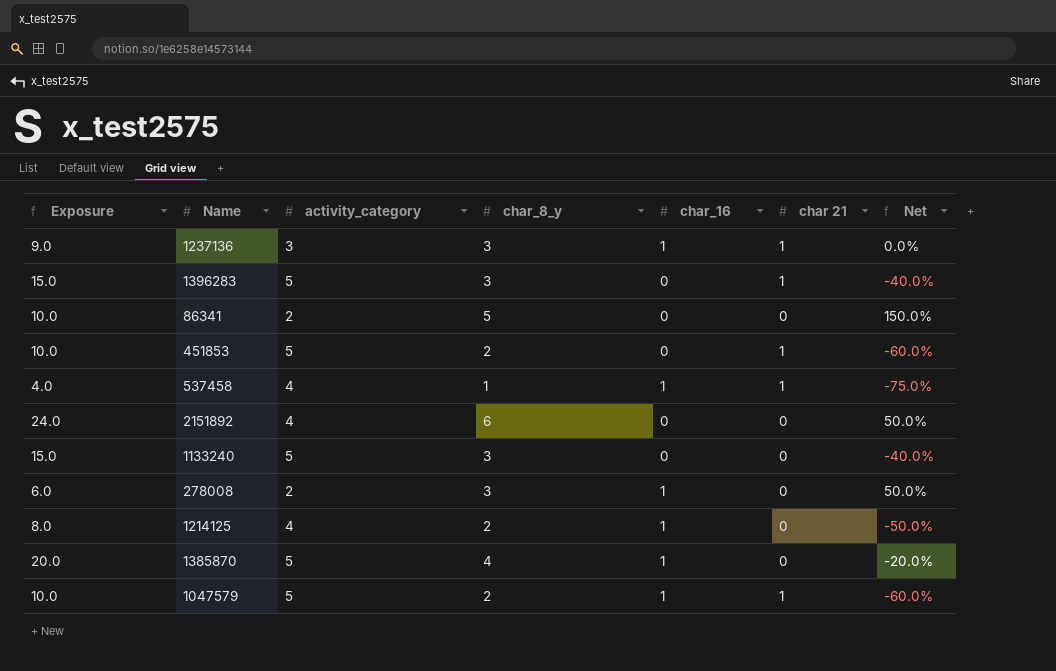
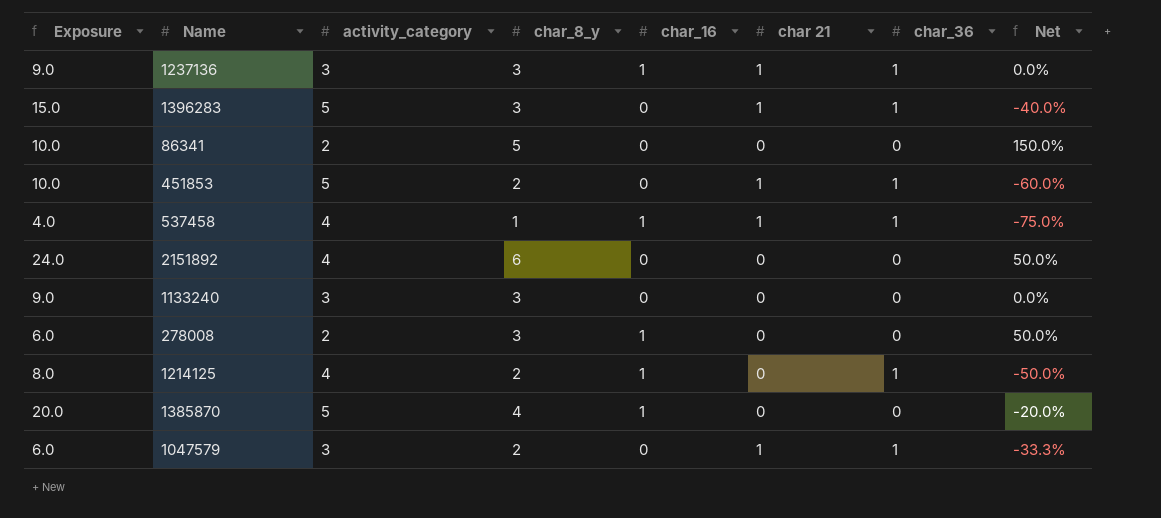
column char_36 | position: none -> 7
1133240 | Exposure: 15.0 -> 9.0
1133240 | activity_category: 5 -> 3
1133240 | Net: -40.0% -> 0.0%
1047579 | Exposure: 10.0 -> 6.0
1047579 | activity_category: 5 -> 3
1047579 | char_16: 1 -> 0
1047579 | Net: -60.0% -> -33.3%

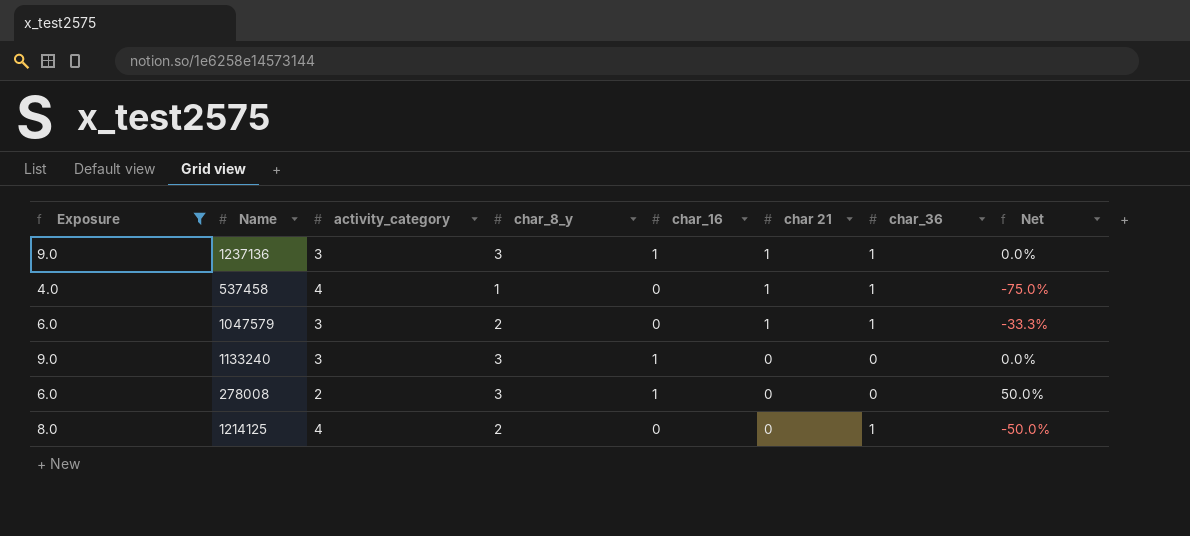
filter: none -> Exposure <= 9.0
row order: none -> char 21 descending
537458 | char_16: 1 -> 0
1133240 | char_16: 0 -> 1
1214125 | char_16: 1 -> 0

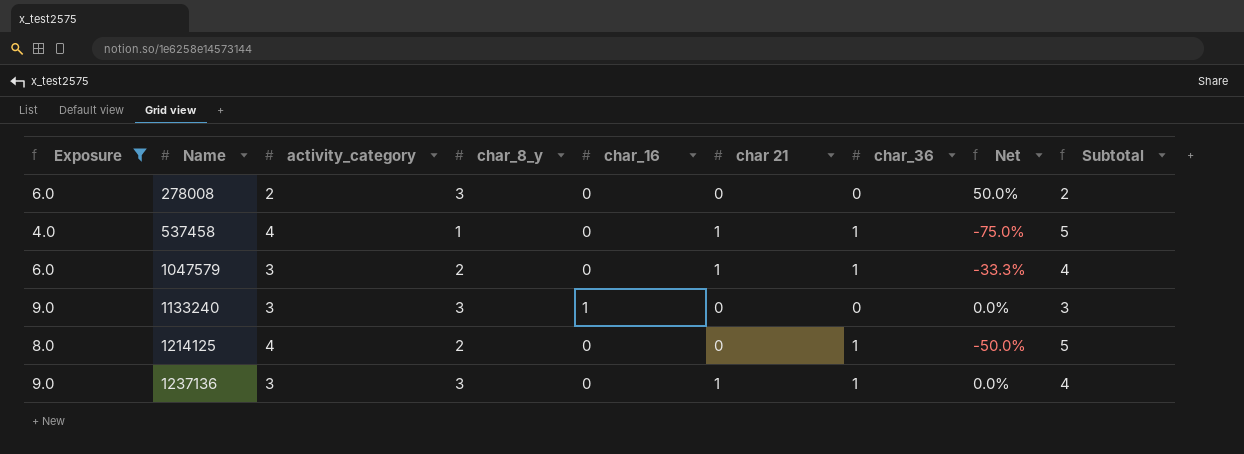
row order: char 21 descending -> Name ascending
column Subtotal | formula: none -> [activity_category] + [char_36]
278008 | char_16: 1 -> 0
1237136 | char_16: 1 -> 0

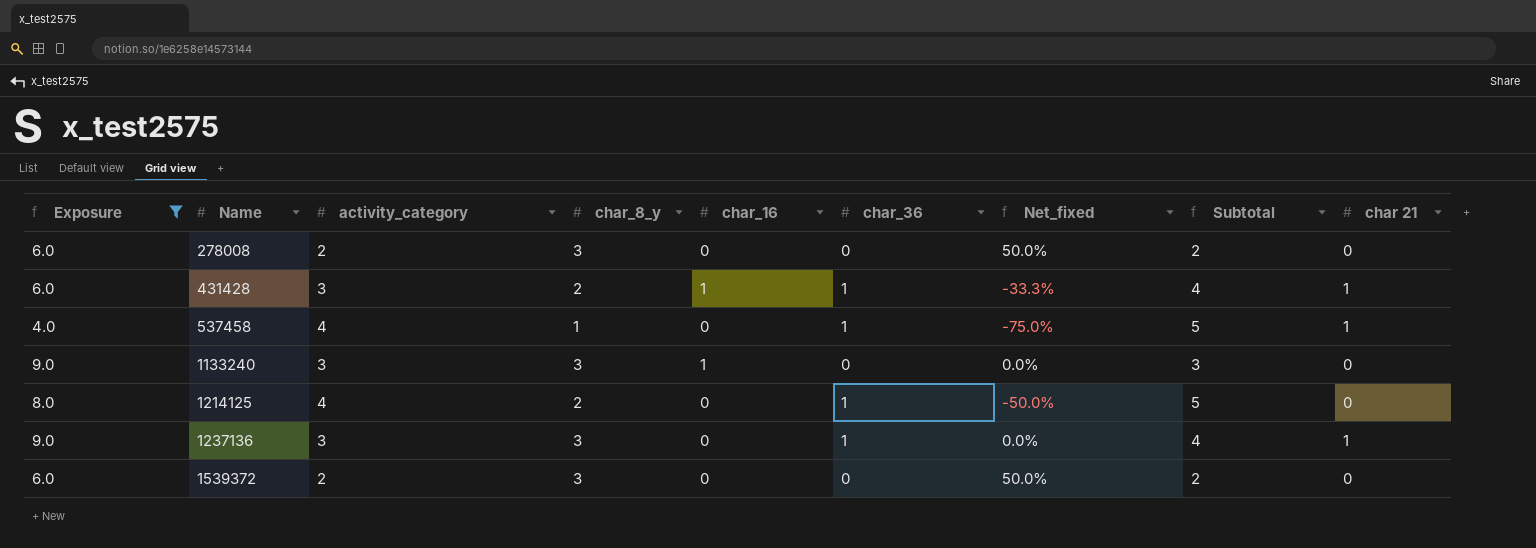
column name: Net -> Net_fixed
column char 21 | position: 6 -> 9
row 1047579: 6.0 | 3 | 2 | 0 | 1 | 1 | -33.3% | 4 -> none
row 431428: none -> 6.0 | 3 | 2 | 1 | 1 | -33.3% | 4 | 1
row 1539372: none -> 6.0 | 2 | 3 | 0 | 0 | 50.0% | 2 | 0

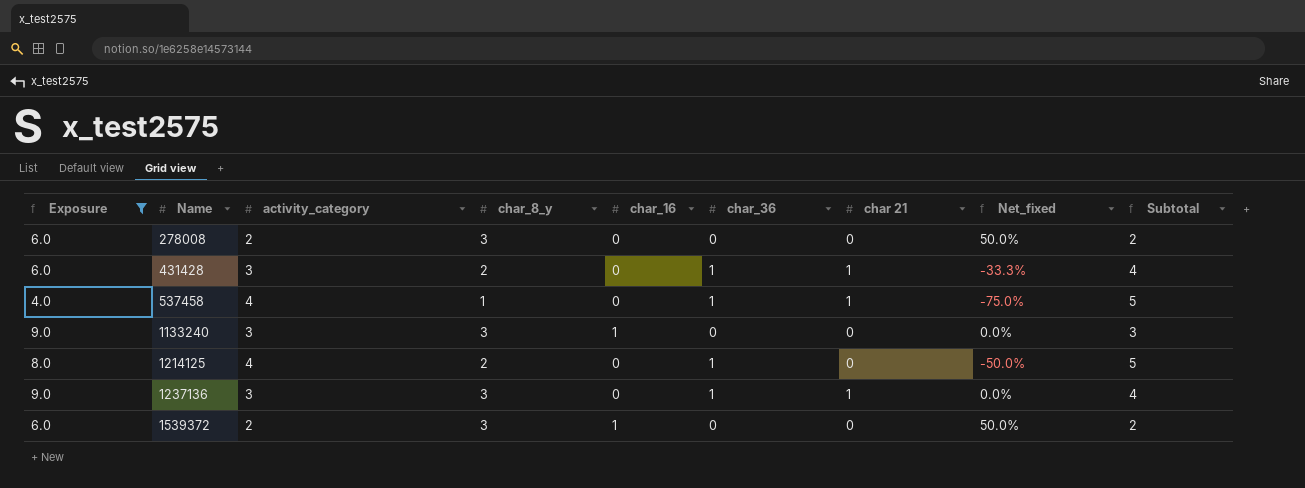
column char 21 | position: 9 -> 7
431428 | char_16: 1 -> 0
1539372 | char_16: 0 -> 1

